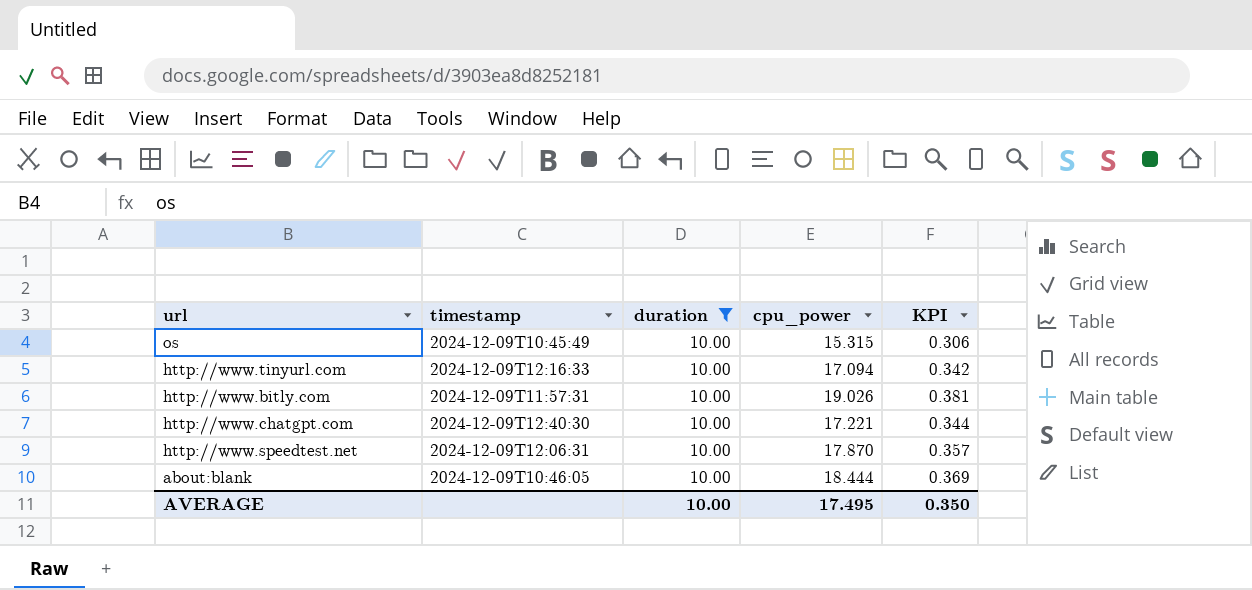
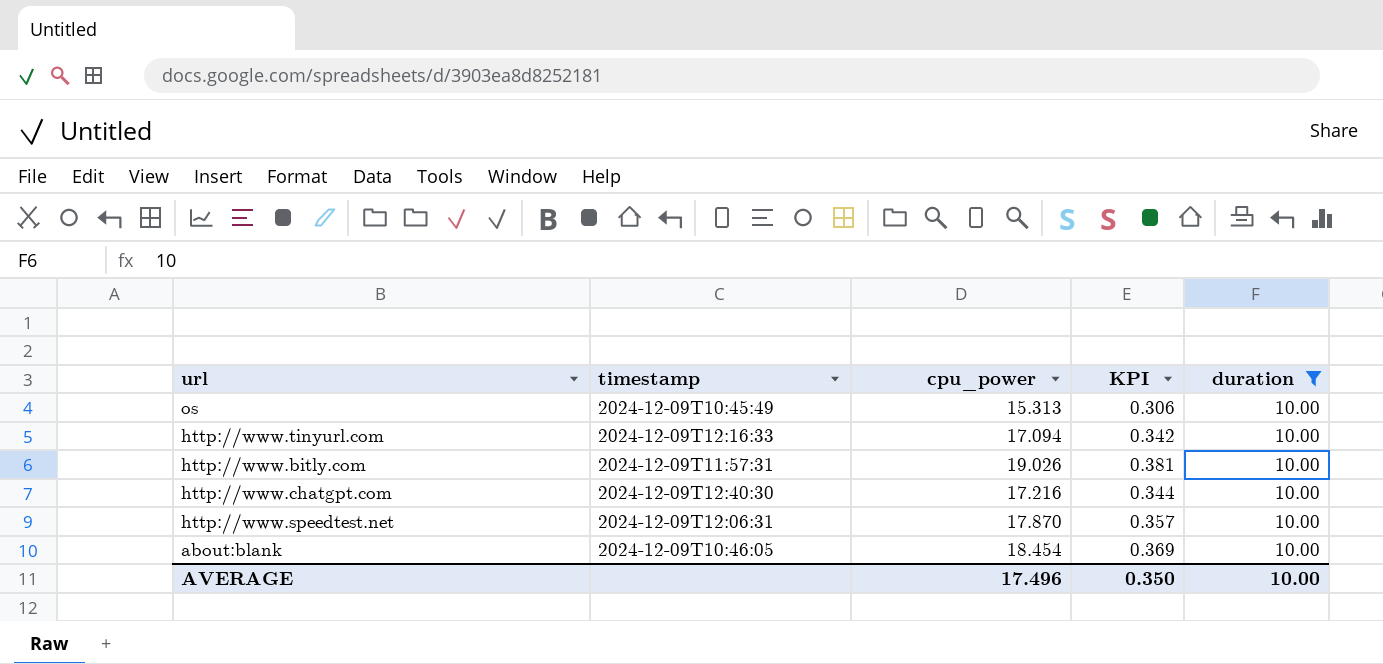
column duration | position: 3 -> 5
os | cpu_power: 15.315 -> 15.313
http://www.chatgpt.com | cpu_power: 17.221 -> 17.216
about:blank | cpu_power: 18.444 -> 18.454
AVERAGE | cpu_power: 17.495 -> 17.496

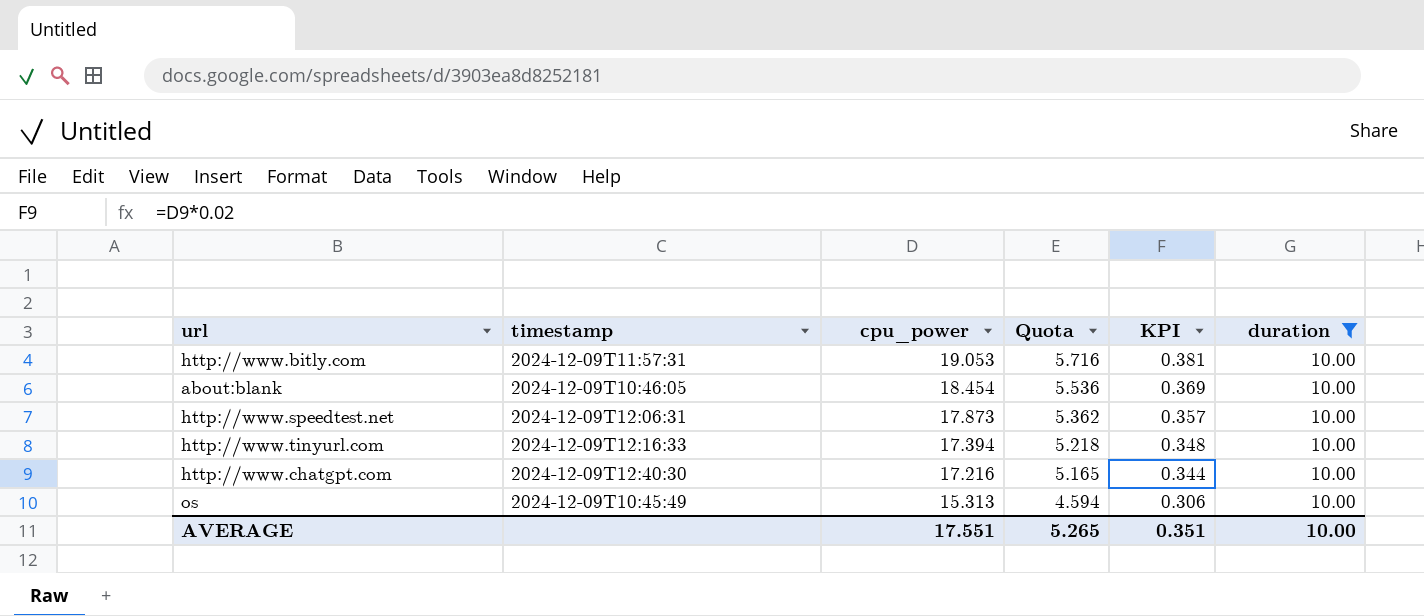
row order: none -> cpu_power descending
column Quota | formula: none -> [cpu_power] * 0.3
http://www.bitly.com | cpu_power: 19.026 -> 19.053
http://www.speedtest.net | cpu_power: 17.870 -> 17.873
http://www.tinyurl.com | cpu_power: 17.094 -> 17.394
http://www.tinyurl.com | KPI: 0.342 -> 0.348
AVERAGE | cpu_power: 17.496 -> 17.551
AVERAGE | KPI: 0.350 -> 0.351

